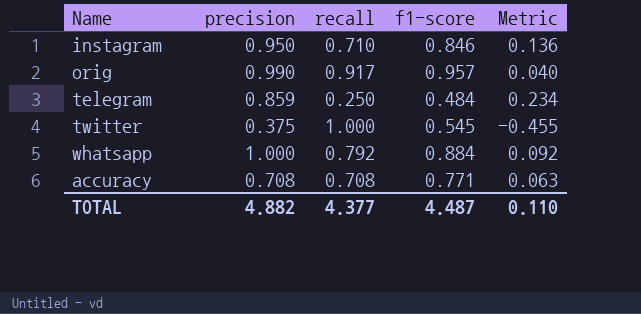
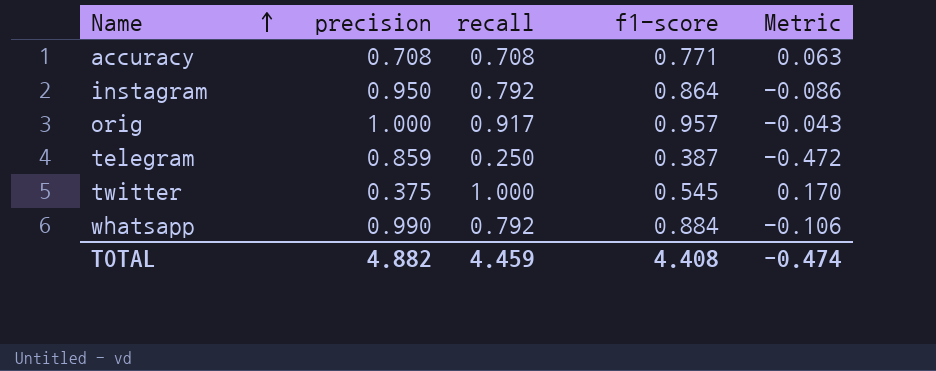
row order: none -> Name ascending
column Metric | formula: [f1-score] - [recall] -> [f1-score] - [precision]
instagram | recall: 0.710 -> 0.792
instagram | f1-score: 0.846 -> 0.864
orig | precision: 0.990 -> 1.000
telegram | f1-score: 0.484 -> 0.387
whatsapp | precision: 1.000 -> 0.990
TOTAL | recall: 4.377 -> 4.459
TOTAL | f1-score: 4.487 -> 4.408
TOTAL | Metric: 0.110 -> -0.474

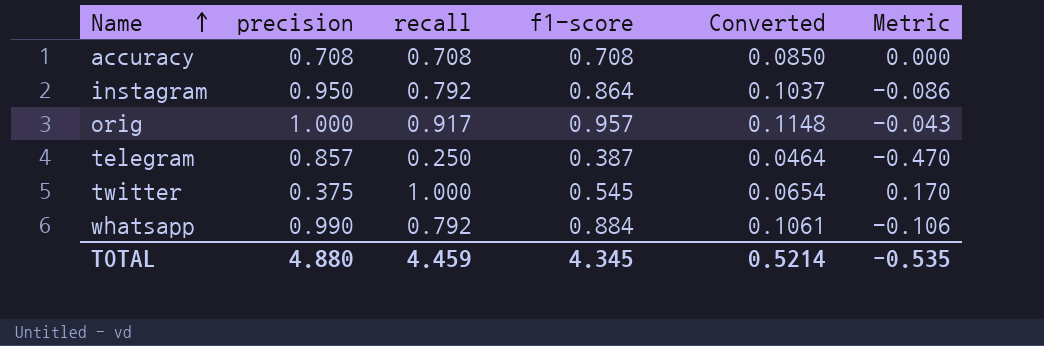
column Converted | formula: none -> [f1-score] * 0.12
accuracy | f1-score: 0.771 -> 0.708
accuracy | Metric: 0.063 -> 0.000
telegram | precision: 0.859 -> 0.857
telegram | Metric: -0.472 -> -0.470
TOTAL | precision: 4.882 -> 4.880
TOTAL | f1-score: 4.408 -> 4.345
TOTAL | Metric: -0.474 -> -0.535

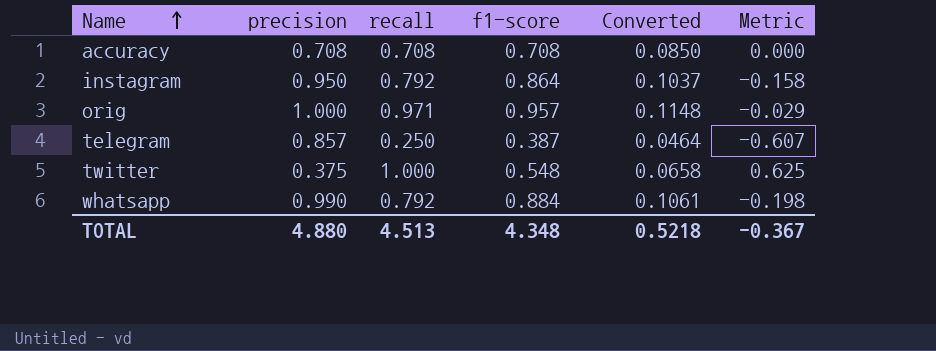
column Metric | formula: [f1-score] - [precision] -> [recall] - [precision]
orig | recall: 0.917 -> 0.971
twitter | f1-score: 0.545 -> 0.548
twitter | Converted: 0.0654 -> 0.0658
TOTAL | recall: 4.459 -> 4.513
TOTAL | f1-score: 4.345 -> 4.348
TOTAL | Converted: 0.5214 -> 0.5218
TOTAL | Metric: -0.535 -> -0.367

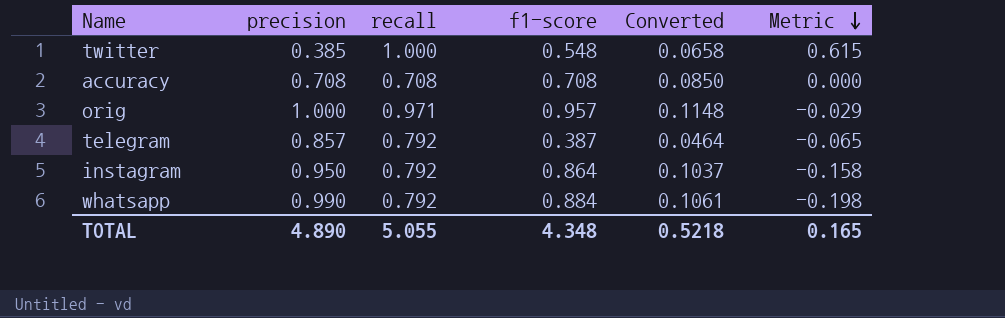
row order: Name ascending -> Metric descending
twitter | precision: 0.375 -> 0.385
twitter | Metric: 0.625 -> 0.615
telegram | recall: 0.250 -> 0.792
telegram | Metric: -0.607 -> -0.065
TOTAL | precision: 4.880 -> 4.890
TOTAL | recall: 4.513 -> 5.055
TOTAL | Metric: -0.367 -> 0.165

